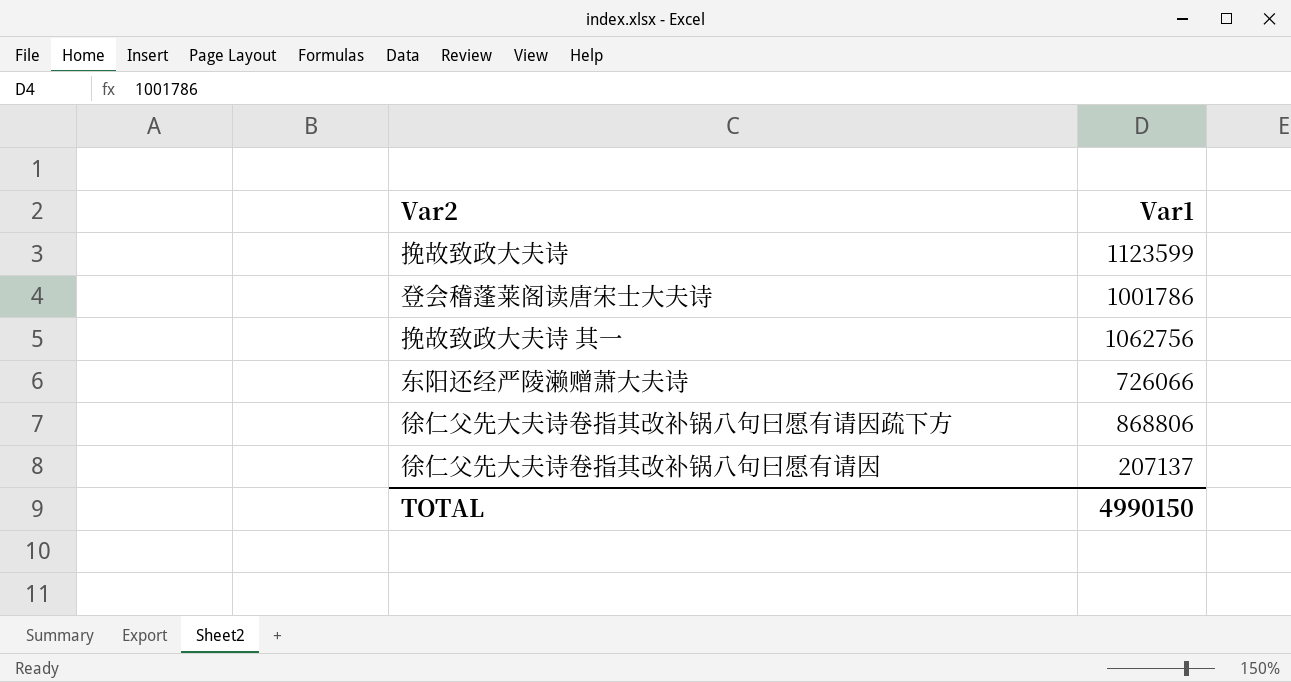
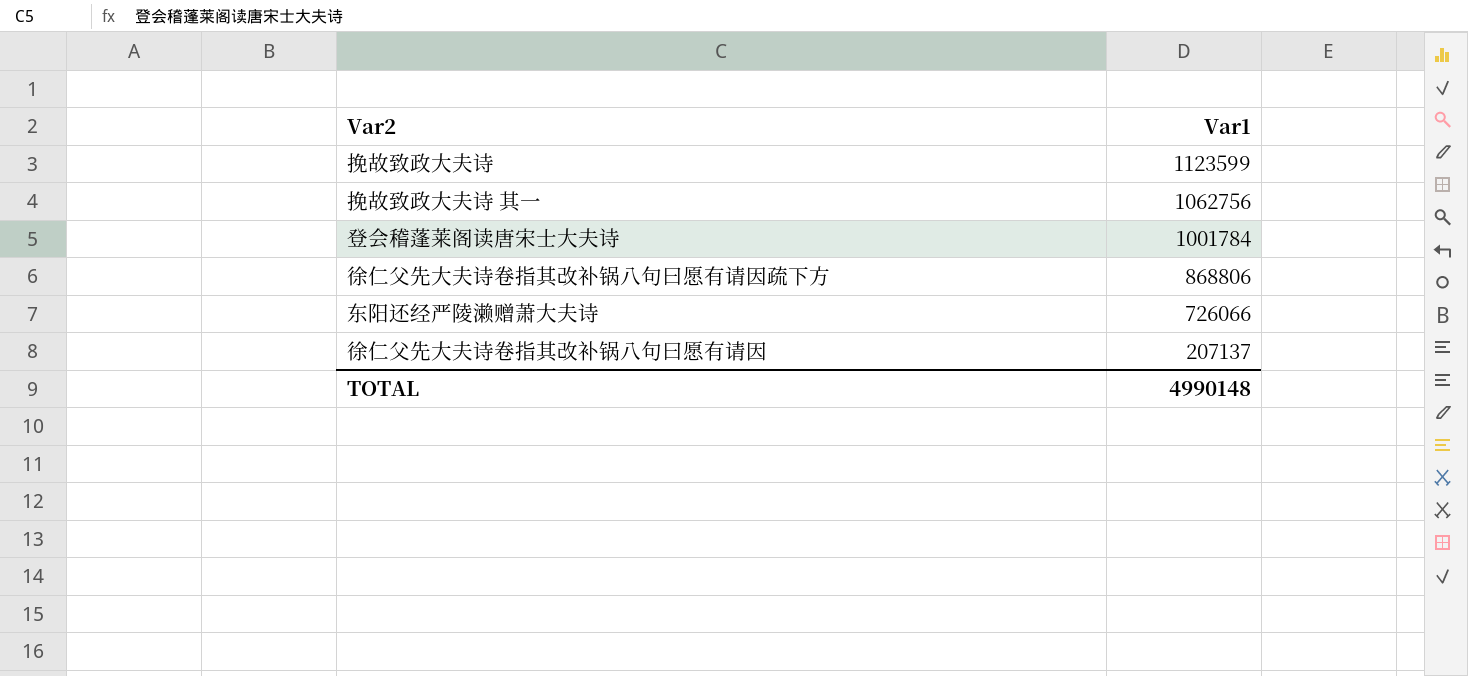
row order: none -> Var1 descending
登会稽蓬莱阁读唐宋士大夫诗 | Var1: 1001786 -> 1001784
TOTAL | Var1: 4990150 -> 4990148

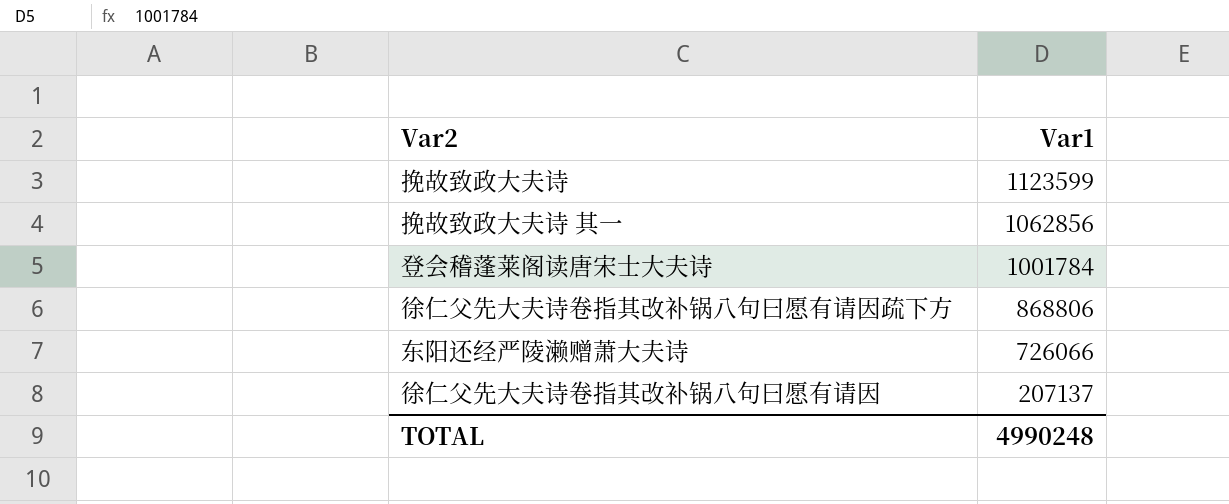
挽故致政大夫诗 其一 | Var1: 1062756 -> 1062856
TOTAL | Var1: 4990148 -> 4990248

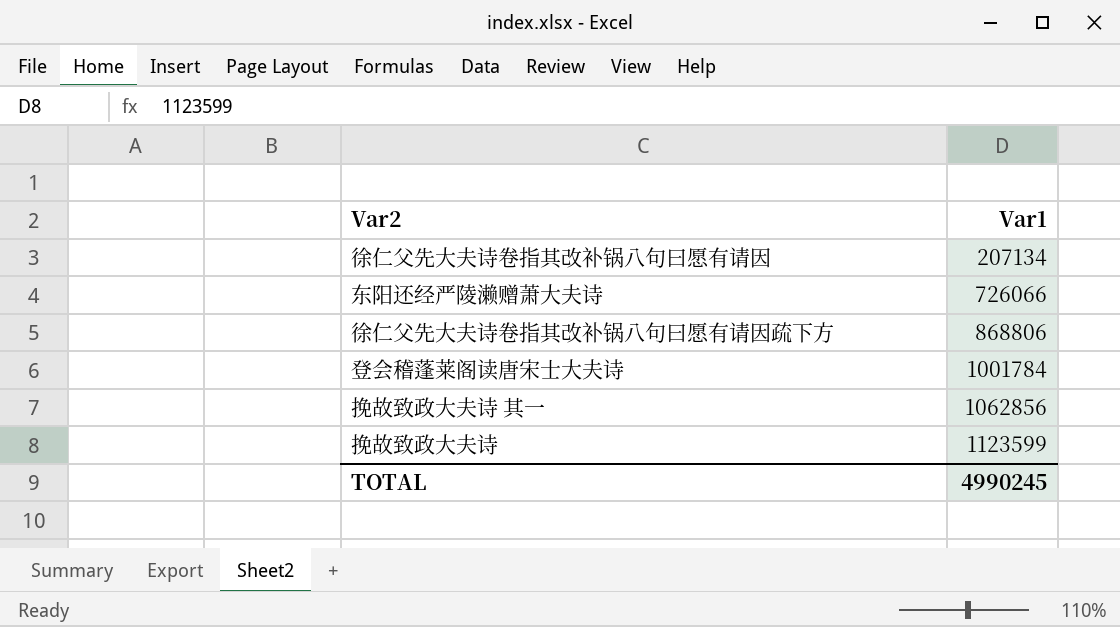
row order: Var1 descending -> Var1 ascending
徐仁父先大夫诗卷指其改补锅八句曰愿有请因 | Var1: 207137 -> 207134
TOTAL | Var1: 4990248 -> 4990245

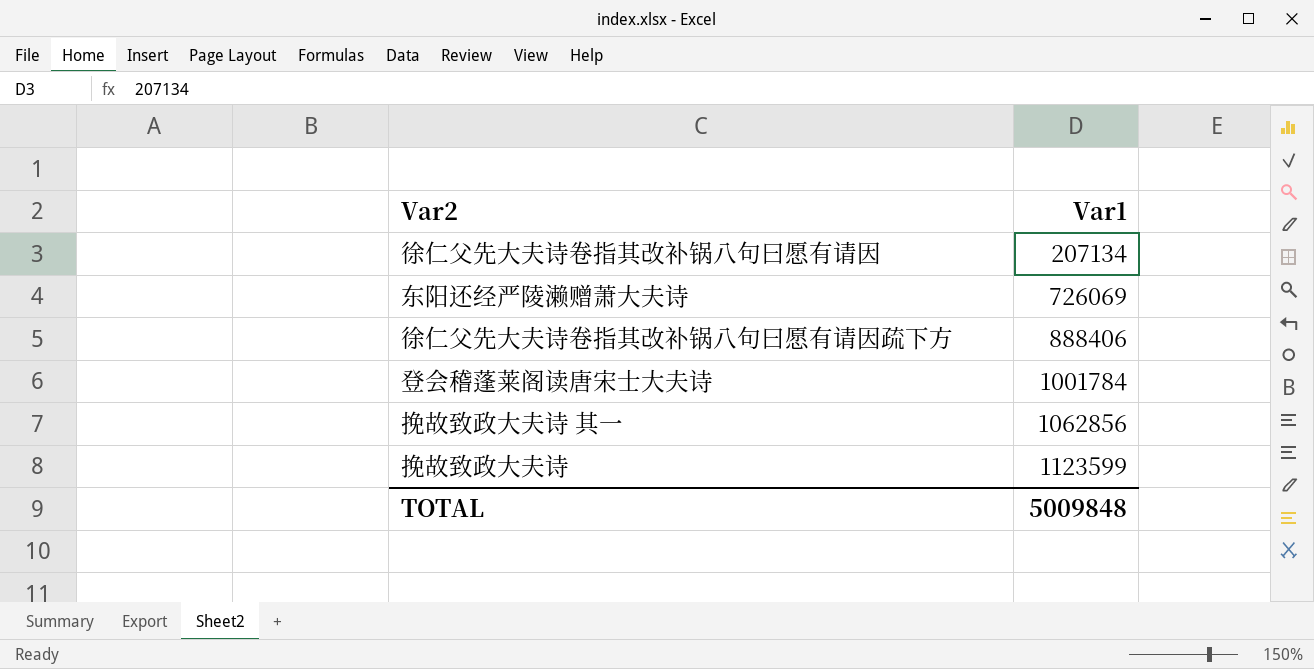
东阳还经严陵濑赠萧大夫诗 | Var1: 726066 -> 726069
徐仁父先大夫诗卷指其改补锅八句曰愿有请因疏下方 | Var1: 868806 -> 888406
TOTAL | Var1: 4990245 -> 5009848

